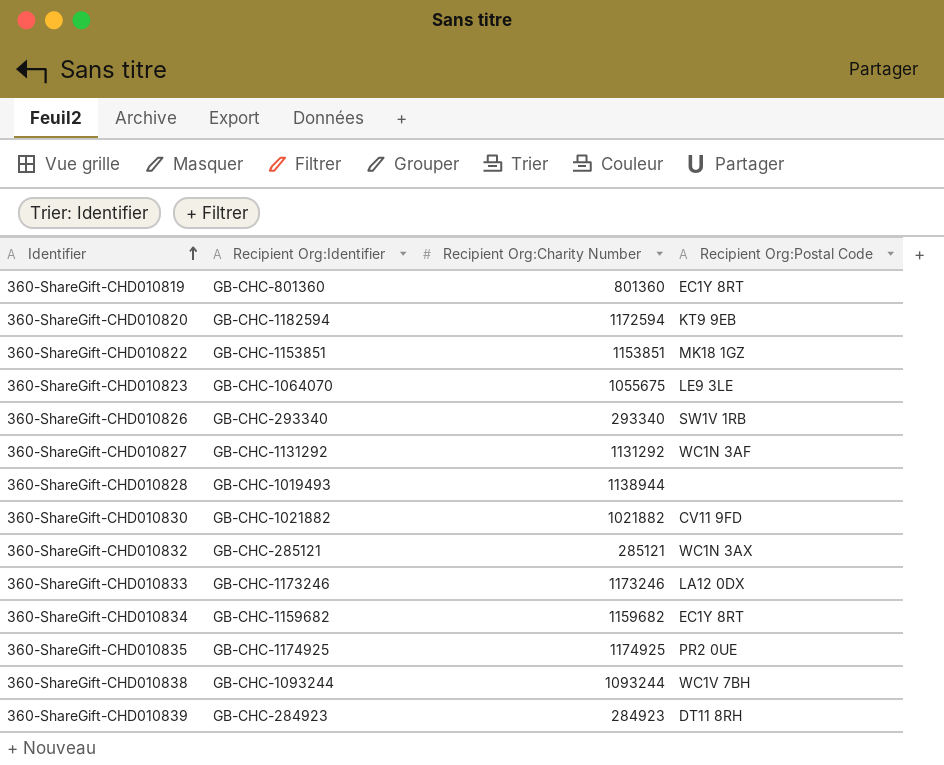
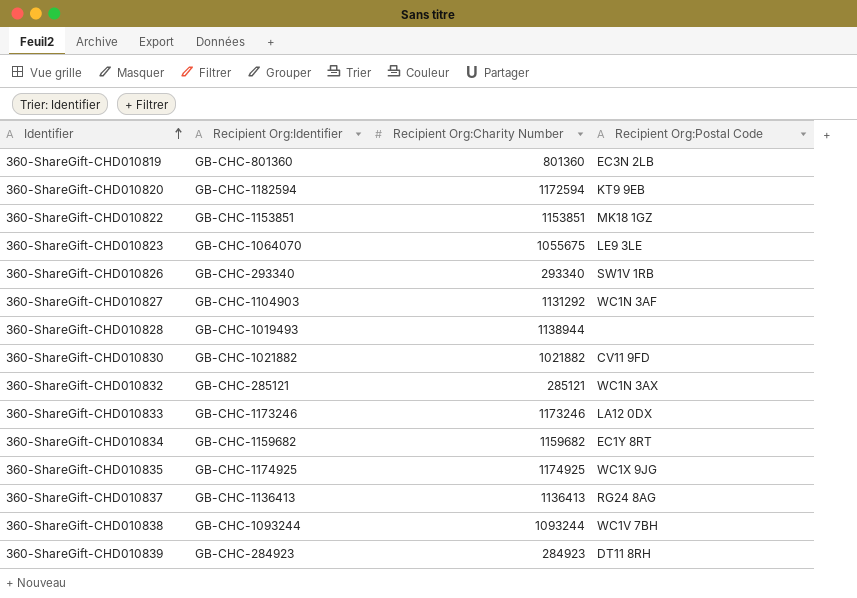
360-ShareGift-CHD010819 | Recipient Org:Postal Code: EC1Y 8RT -> EC3N 2LB
360-ShareGift-CHD010827 | Recipient Org:Identifier: GB-CHC-1131292 -> GB-CHC-1104903
360-ShareGift-CHD010835 | Recipient Org:Postal Code: PR2 0UE -> WC1X 9JG
row 360-ShareGift-CHD010837: none -> GB-CHC-1136413 | 1136413 | RG24 8AG

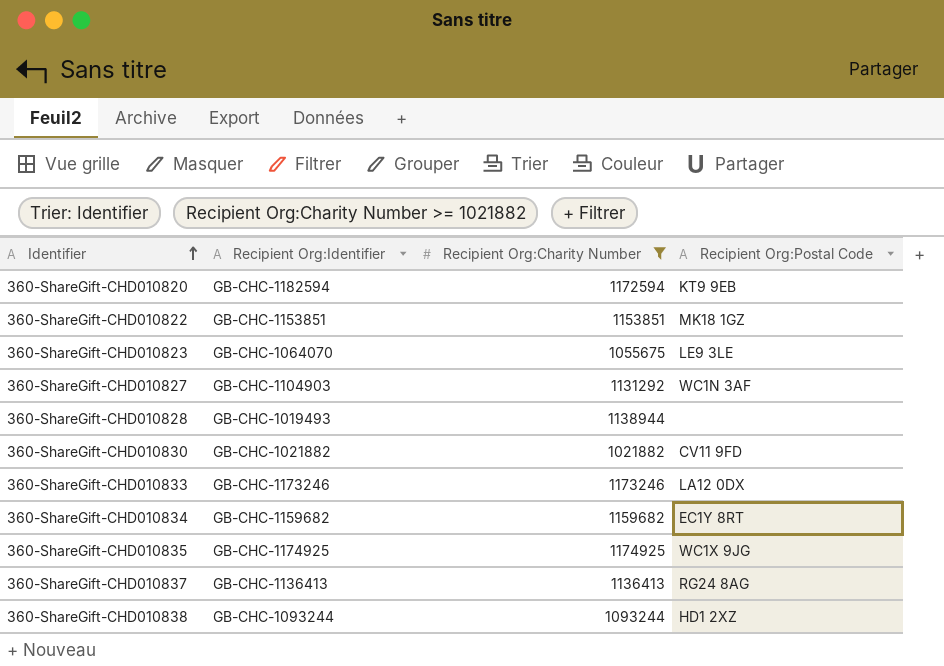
filter: none -> Recipient Org:Charity Number >= 1021882
360-ShareGift-CHD010838 | Recipient Org:Postal Code: WC1V 7BH -> HD1 2XZ

